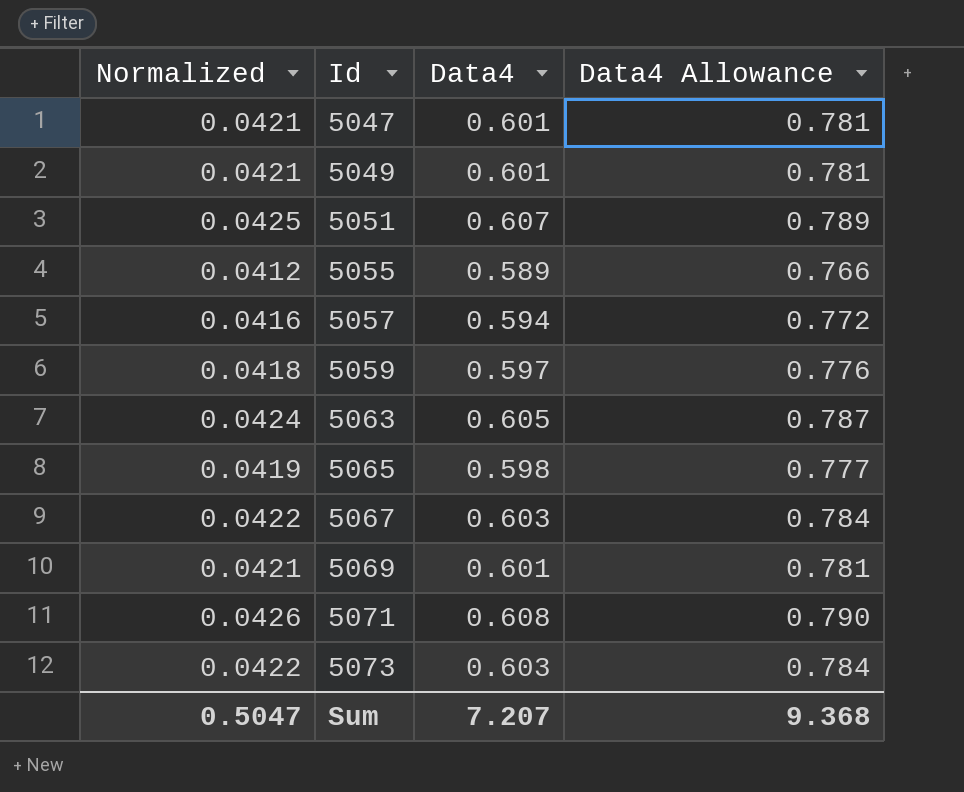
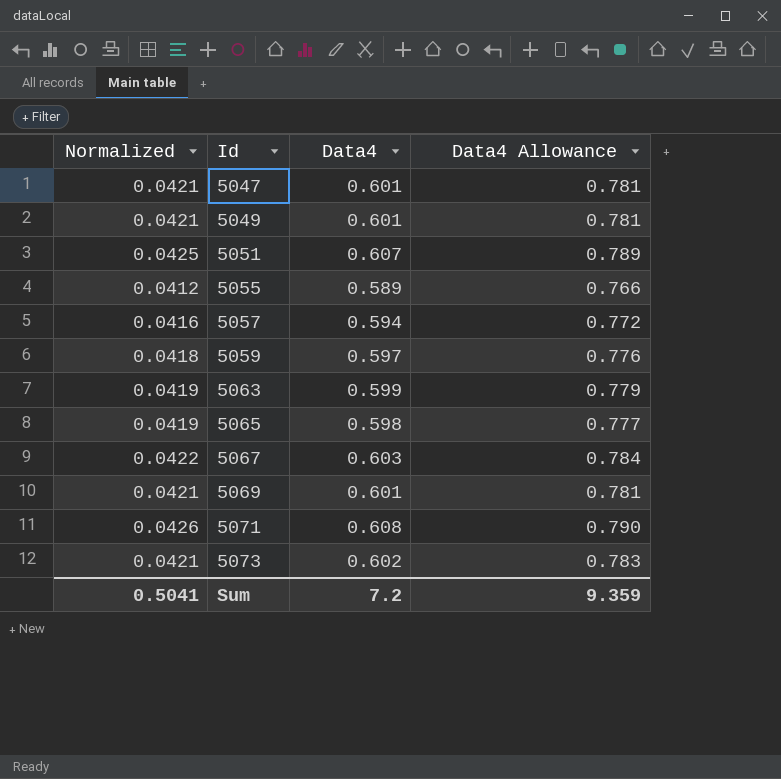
5063 | Normalized: 0.0424 -> 0.0419
5063 | Data4: 0.605 -> 0.599
5063 | Data4 Allowance: 0.787 -> 0.779
5073 | Normalized: 0.0422 -> 0.0421
5073 | Data4: 0.603 -> 0.602
5073 | Data4 Allowance: 0.784 -> 0.783
Sum | Normalized: 0.5047 -> 0.5041
Sum | Data4: 7.207 -> 7.2
Sum | Data4 Allowance: 9.368 -> 9.359

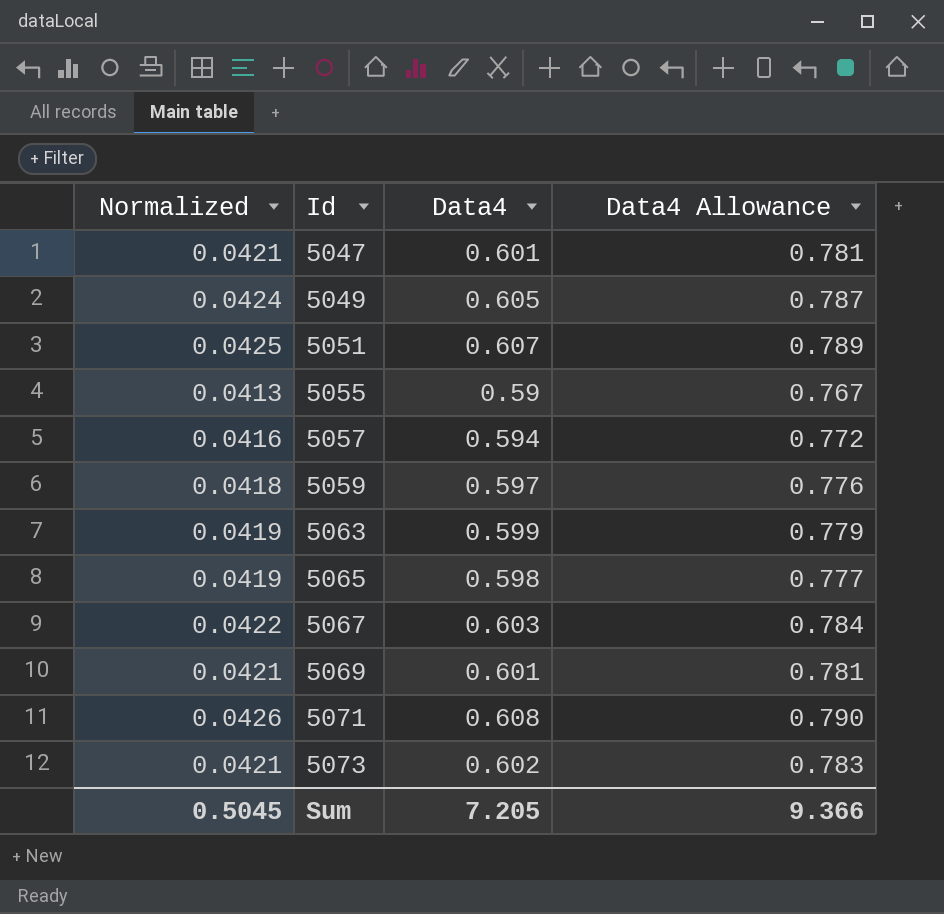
5049 | Normalized: 0.0421 -> 0.0424
5049 | Data4: 0.601 -> 0.605
5049 | Data4 Allowance: 0.781 -> 0.787
5055 | Normalized: 0.0412 -> 0.0413
5055 | Data4: 0.589 -> 0.59
5055 | Data4 Allowance: 0.766 -> 0.767
Sum | Normalized: 0.5041 -> 0.5045
Sum | Data4: 7.2 -> 7.205
Sum | Data4 Allowance: 9.359 -> 9.366

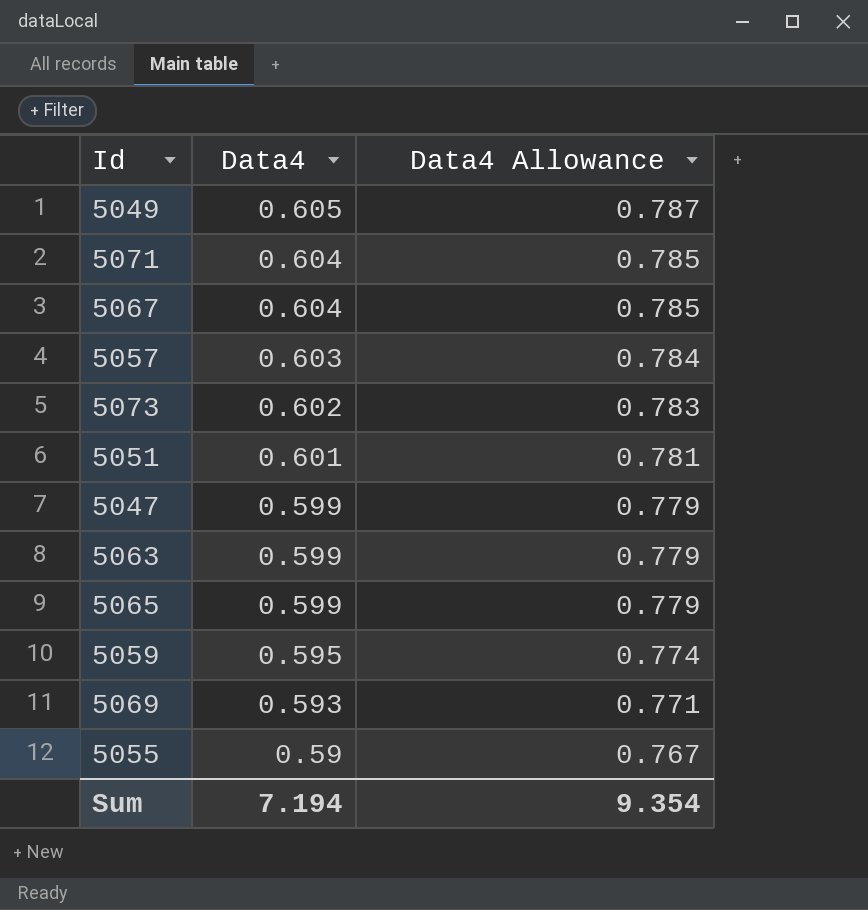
row order: Id ascending -> Data4 descending
column Normalized | formula: [Data4] * 0.07 -> none
5071 | Data4: 0.608 -> 0.604
5071 | Data4 Allowance: 0.790 -> 0.785
5067 | Data4: 0.603 -> 0.604
5067 | Data4 Allowance: 0.784 -> 0.785
5057 | Data4: 0.594 -> 0.603
5057 | Data4 Allowance: 0.772 -> 0.784
5051 | Data4: 0.607 -> 0.601
5051 | Data4 Allowance: 0.789 -> 0.781
5047 | Data4: 0.601 -> 0.599
5047 | Data4 Allowance: 0.781 -> 0.779
5065 | Data4: 0.598 -> 0.599
5065 | Data4 Allowance: 0.777 -> 0.779
5059 | Data4: 0.597 -> 0.595
5059 | Data4 Allowance: 0.776 -> 0.774
5069 | Data4: 0.601 -> 0.593
5069 | Data4 Allowance: 0.781 -> 0.771
Sum | Data4: 7.205 -> 7.194
Sum | Data4 Allowance: 9.366 -> 9.354

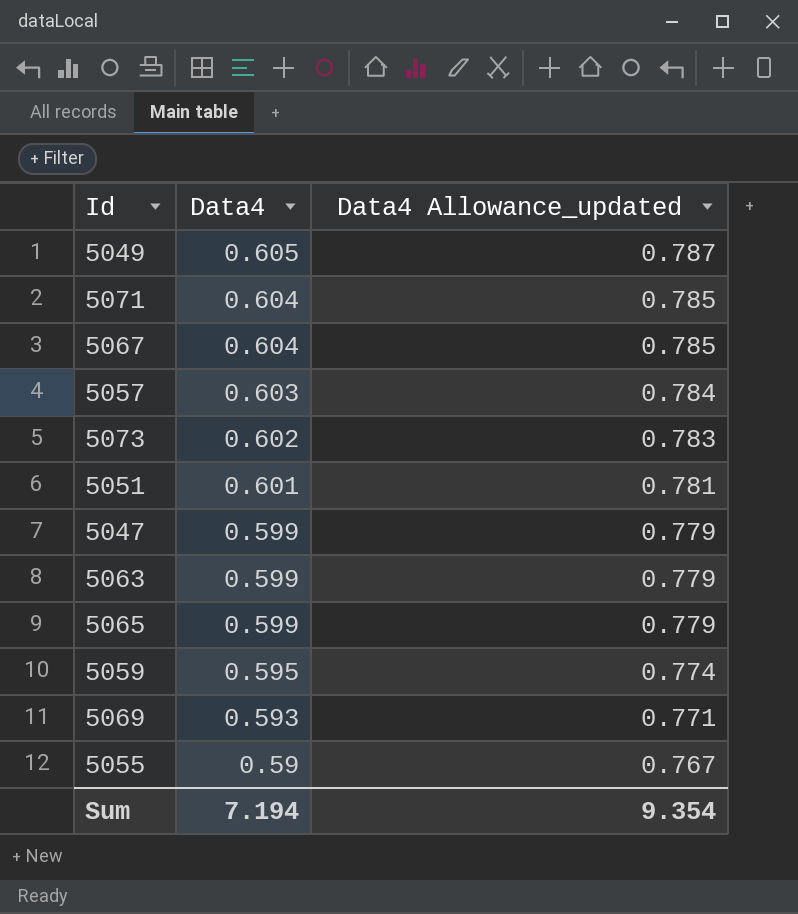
column name: Data4 Allowance -> Data4 Allowance_updated

